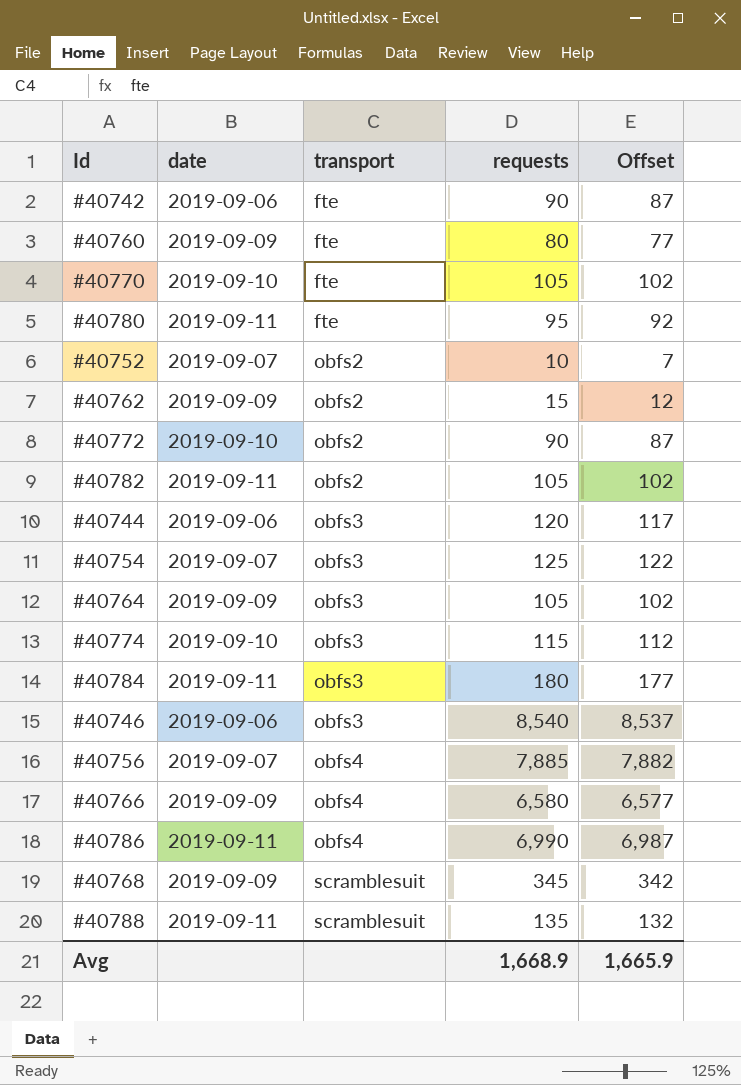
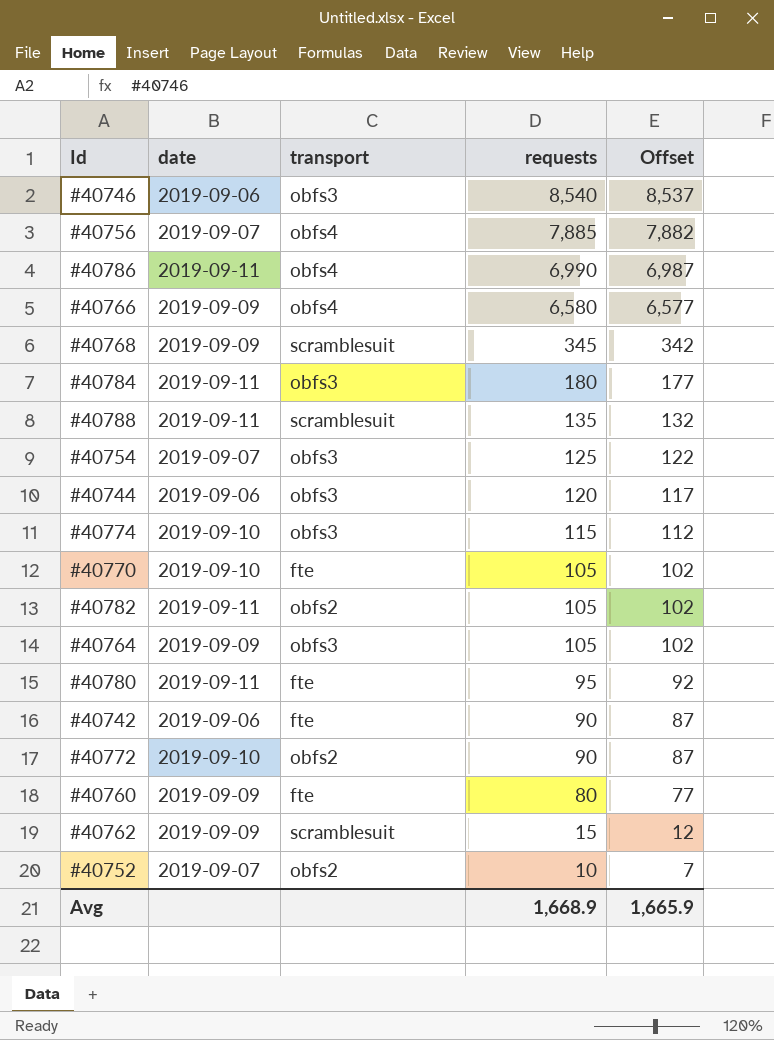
row order: transport ascending -> requests descending
#40762 | transport: obfs2 -> scramblesuit

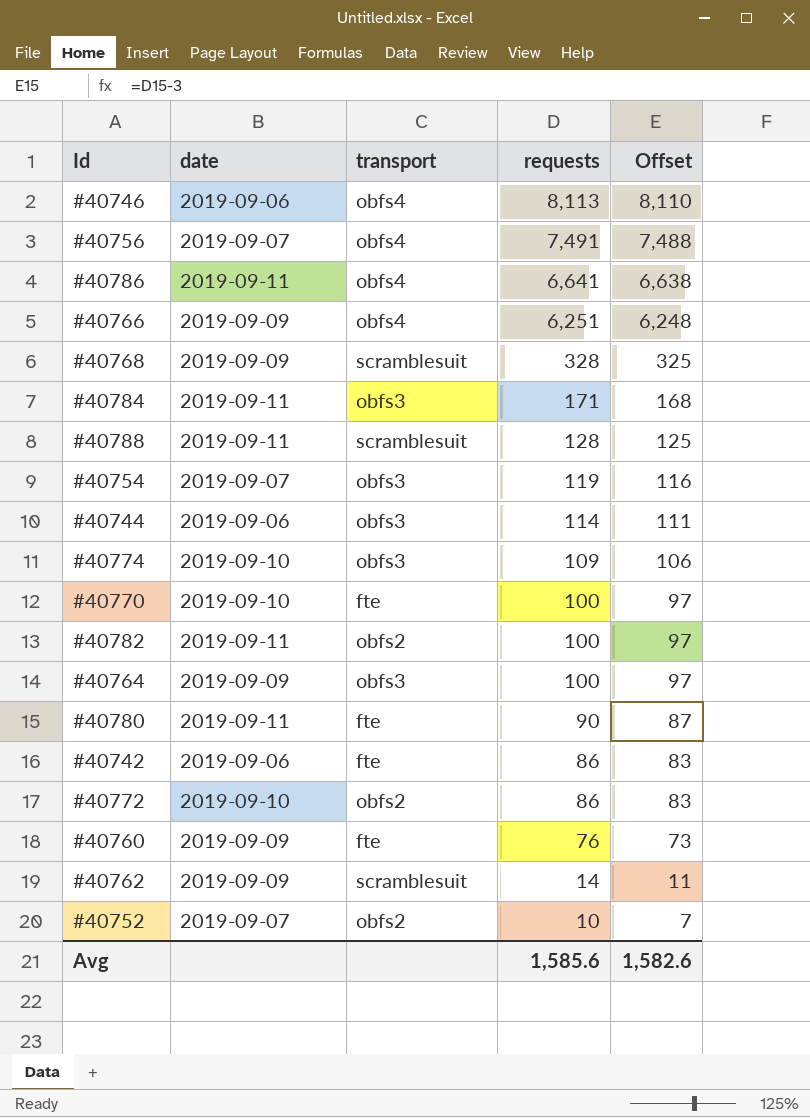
#40746 | transport: obfs3 -> obfs4
#40746 | requests: 8,540 -> 8,113
#40746 | Offset: 8,537 -> 8,110
#40756 | requests: 7,885 -> 7,491
#40756 | Offset: 7,882 -> 7,488
#40786 | requests: 6,990 -> 6,641
#40786 | Offset: 6,987 -> 6,638
#40766 | requests: 6,580 -> 6,251
#40766 | Offset: 6,577 -> 6,248
#40768 | requests: 345 -> 328
#40768 | Offset: 342 -> 325
#40784 | requests: 180 -> 171
#40784 | Offset: 177 -> 168
#40788 | requests: 135 -> 128
#40788 | Offset: 132 -> 125
#40754 | requests: 125 -> 119
#40754 | Offset: 122 -> 116
#40744 | requests: 120 -> 114
#40744 | Offset: 117 -> 111
#40774 | requests: 115 -> 109
#40774 | Offset: 112 -> 106
#40770 | requests: 105 -> 100
#40770 | Offset: 102 -> 97
#40782 | requests: 105 -> 100
#40782 | Offset: 102 -> 97
#40764 | requests: 105 -> 100
#40764 | Offset: 102 -> 97
#40780 | requests: 95 -> 90
#40780 | Offset: 92 -> 87
#40742 | requests: 90 -> 86
#40742 | Offset: 87 -> 83
#40772 | requests: 90 -> 86
#40772 | Offset: 87 -> 83
#40760 | requests: 80 -> 76
#40760 | Offset: 77 -> 73
#40762 | requests: 15 -> 14
#40762 | Offset: 12 -> 11
Avg | requests: 1,668.9 -> 1,585.6
Avg | Offset: 1,665.9 -> 1,582.6

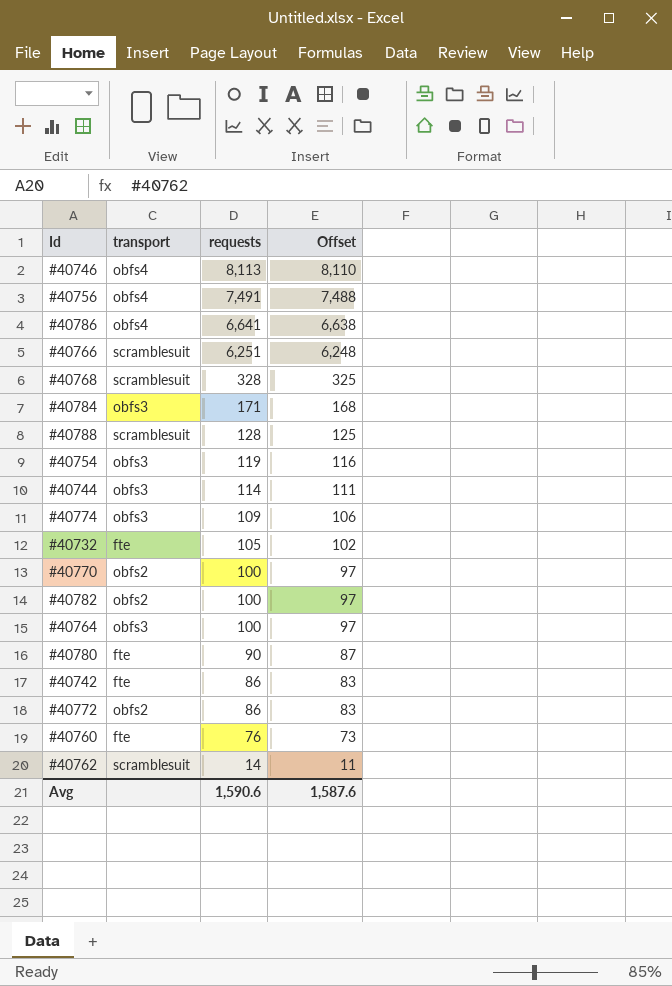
column date | position: 2 -> none
row #40752: 2019-09-07 | obfs2 | 10 | 7 -> none
#40766 | transport: obfs4 -> scramblesuit
row #40732: none -> fte | 105 | 102
#40770 | transport: fte -> obfs2
Avg | requests: 1,585.6 -> 1,590.6
Avg | Offset: 1,582.6 -> 1,587.6

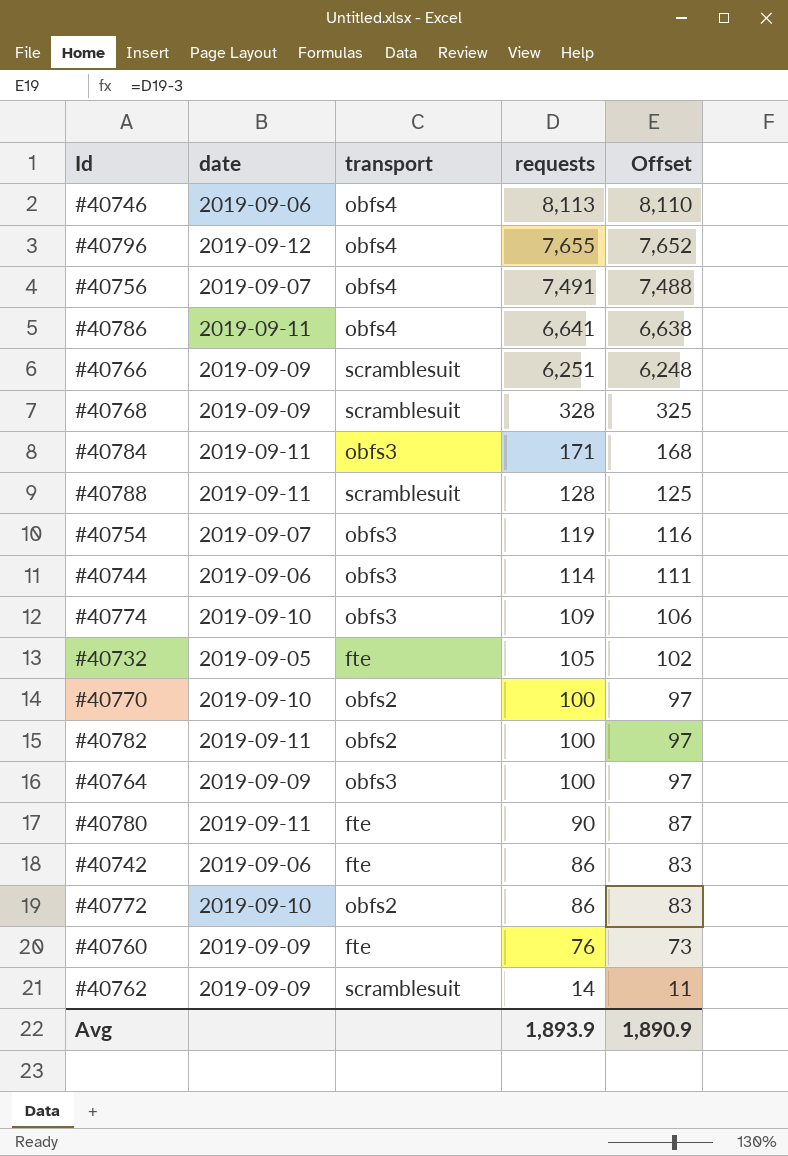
column date | position: none -> 2
row #40796: none -> 2019-09-12 | obfs4 | 7,655 | 7,652
Avg | requests: 1,590.6 -> 1,893.9
Avg | Offset: 1,587.6 -> 1,890.9

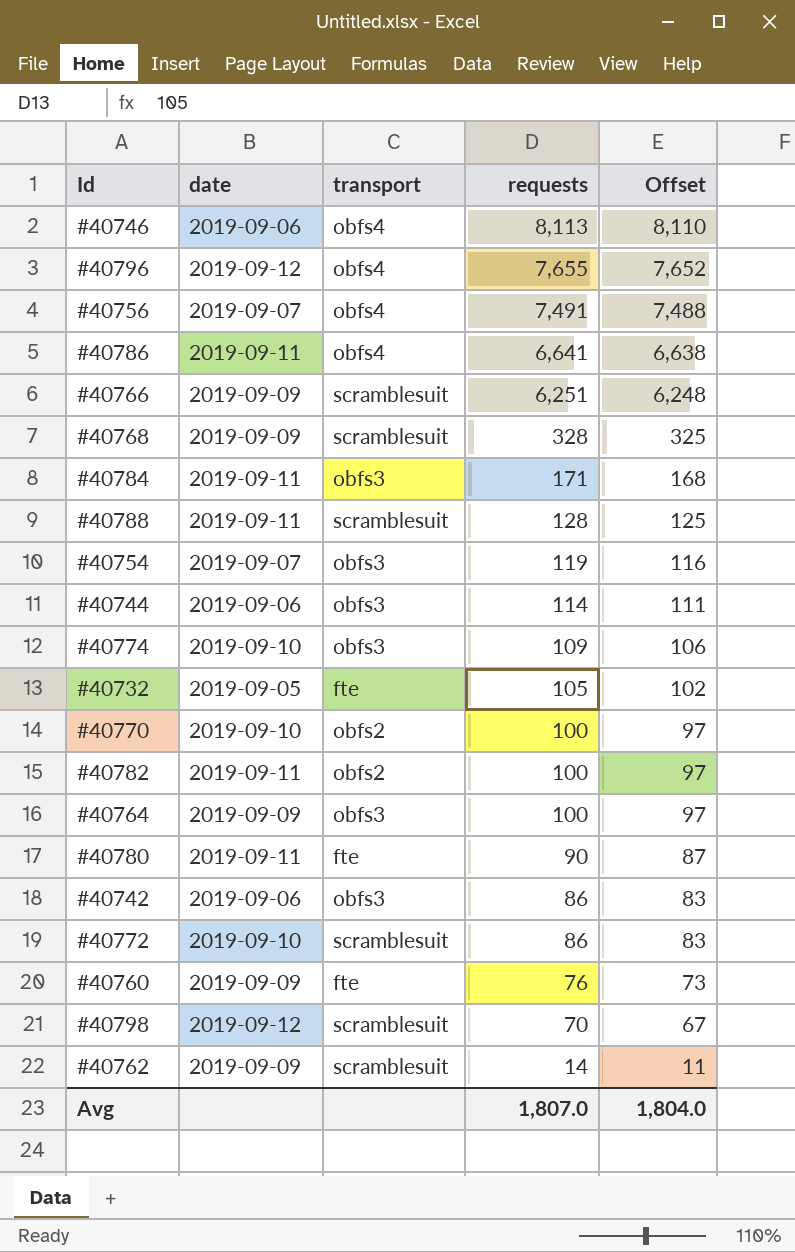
#40742 | transport: fte -> obfs3
#40772 | transport: obfs2 -> scramblesuit
row #40798: none -> 2019-09-12 | scramblesuit | 70 | 67
Avg | requests: 1,893.9 -> 1,807.0
Avg | Offset: 1,890.9 -> 1,804.0

